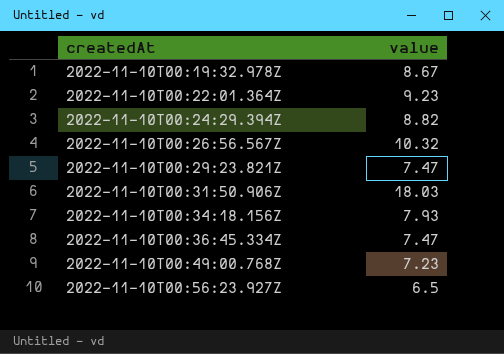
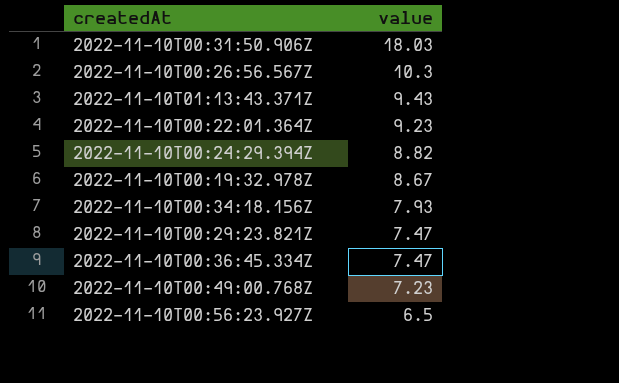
row order: createdAt ascending -> value descending
2022-11-10T00:26:56.567Z | value: 10.32 -> 10.3
row 2022-11-10T01:13:43.371Z: none -> 9.43

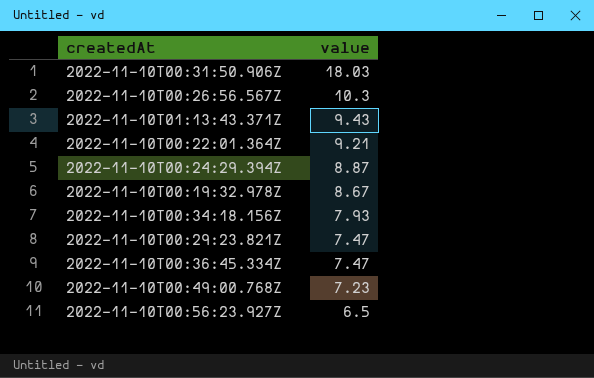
2022-11-10T00:22:01.364Z | value: 9.23 -> 9.21
2022-11-10T00:24:29.394Z | value: 8.82 -> 8.87

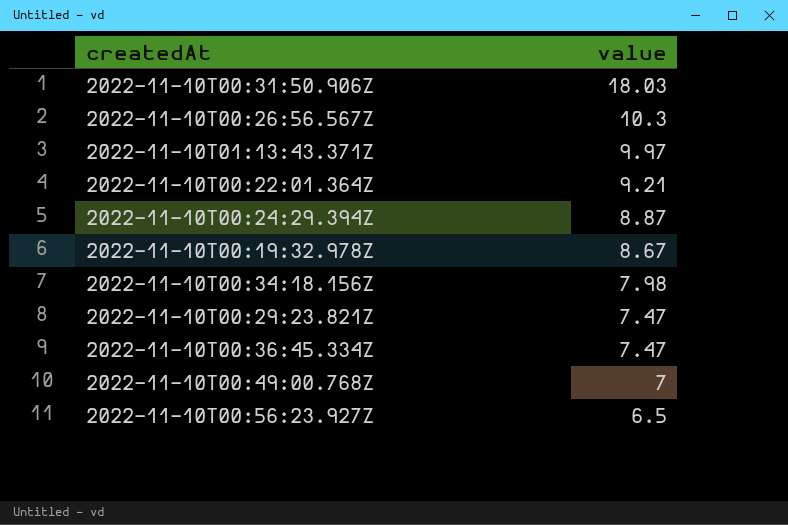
2022-11-10T01:13:43.371Z | value: 9.43 -> 9.97
2022-11-10T00:34:18.156Z | value: 7.93 -> 7.98
2022-11-10T00:49:00.768Z | value: 7.23 -> 7

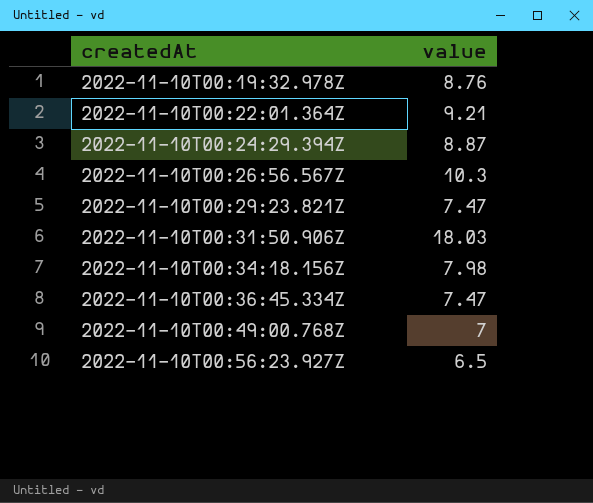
row order: value descending -> createdAt ascending
row 2022-11-10T01:13:43.371Z: 9.97 -> none
2022-11-10T00:19:32.978Z | value: 8.67 -> 8.76

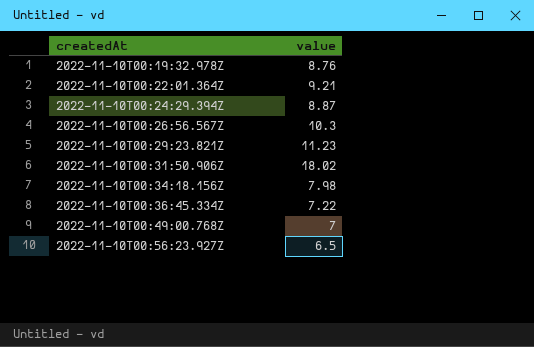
2022-11-10T00:29:23.821Z | value: 7.47 -> 11.23
2022-11-10T00:31:50.906Z | value: 18.03 -> 18.02
2022-11-10T00:36:45.334Z | value: 7.47 -> 7.22

